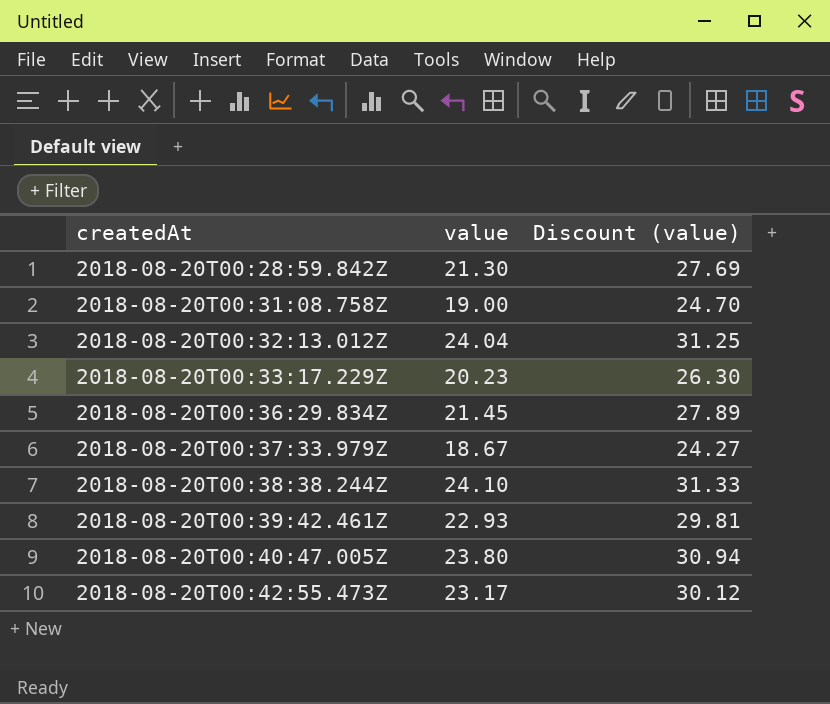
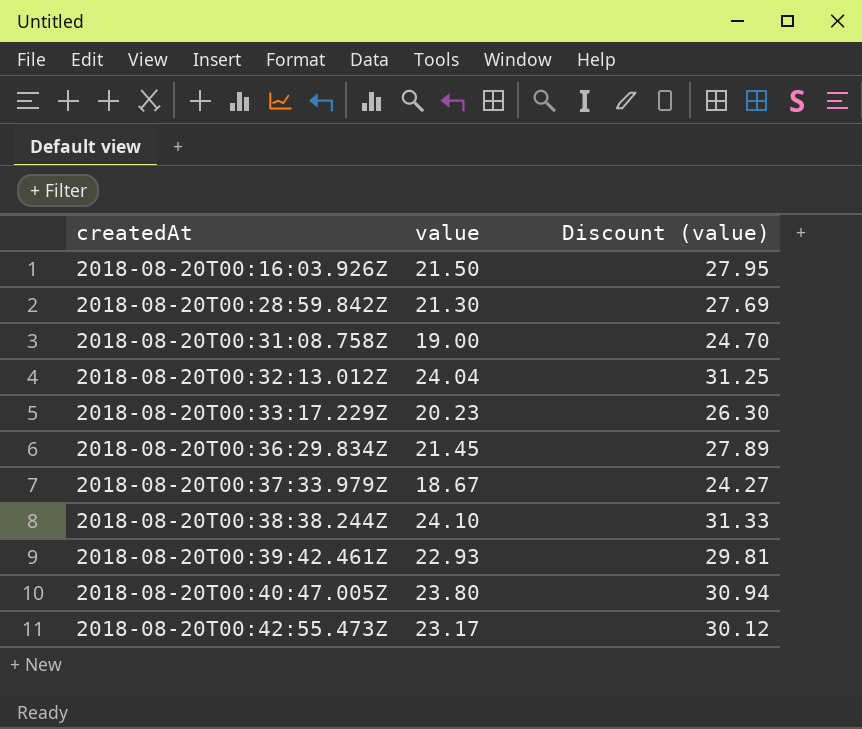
row 2018-08-20T00:16:03.926Z: none -> 21.50 | 27.95

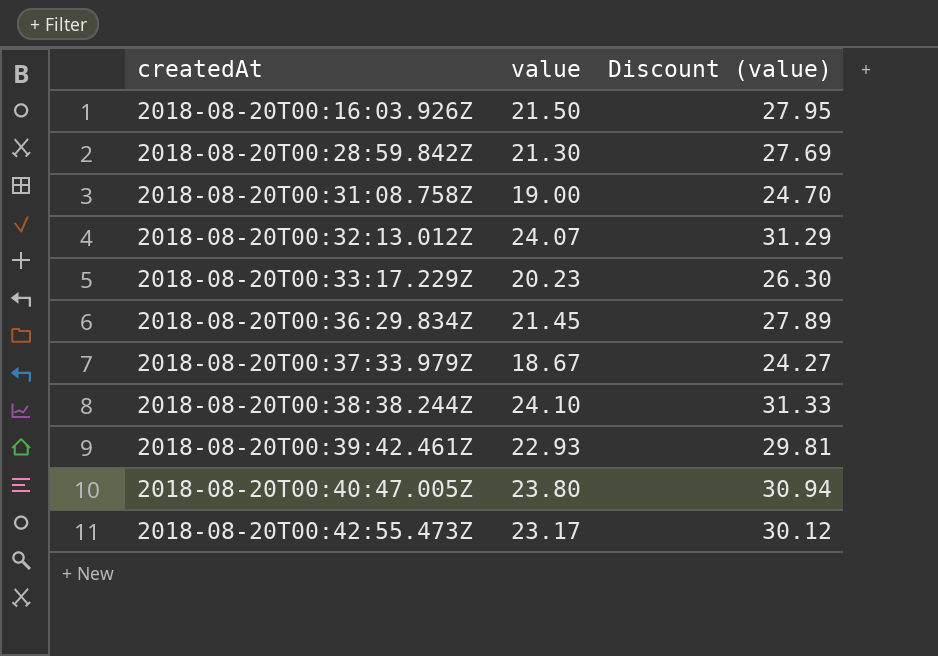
2018-08-20T00:32:13.012Z | value: 24.04 -> 24.07
2018-08-20T00:32:13.012Z | Discount (value): 31.25 -> 31.29

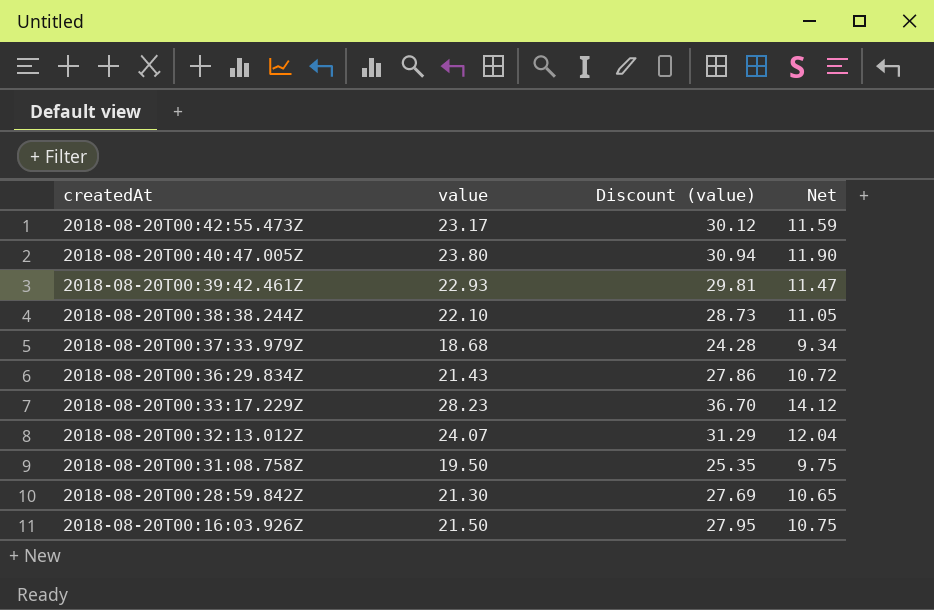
row order: createdAt ascending -> createdAt descending
column Net | formula: none -> [value] * 0.5
2018-08-20T00:38:38.244Z | value: 24.10 -> 22.10
2018-08-20T00:38:38.244Z | Discount (value): 31.33 -> 28.73
2018-08-20T00:37:33.979Z | value: 18.67 -> 18.68
2018-08-20T00:37:33.979Z | Discount (value): 24.27 -> 24.28
2018-08-20T00:36:29.834Z | value: 21.45 -> 21.43
2018-08-20T00:36:29.834Z | Discount (value): 27.89 -> 27.86
2018-08-20T00:33:17.229Z | value: 20.23 -> 28.23
2018-08-20T00:33:17.229Z | Discount (value): 26.30 -> 36.70
2018-08-20T00:31:08.758Z | value: 19.00 -> 19.50
2018-08-20T00:31:08.758Z | Discount (value): 24.70 -> 25.35

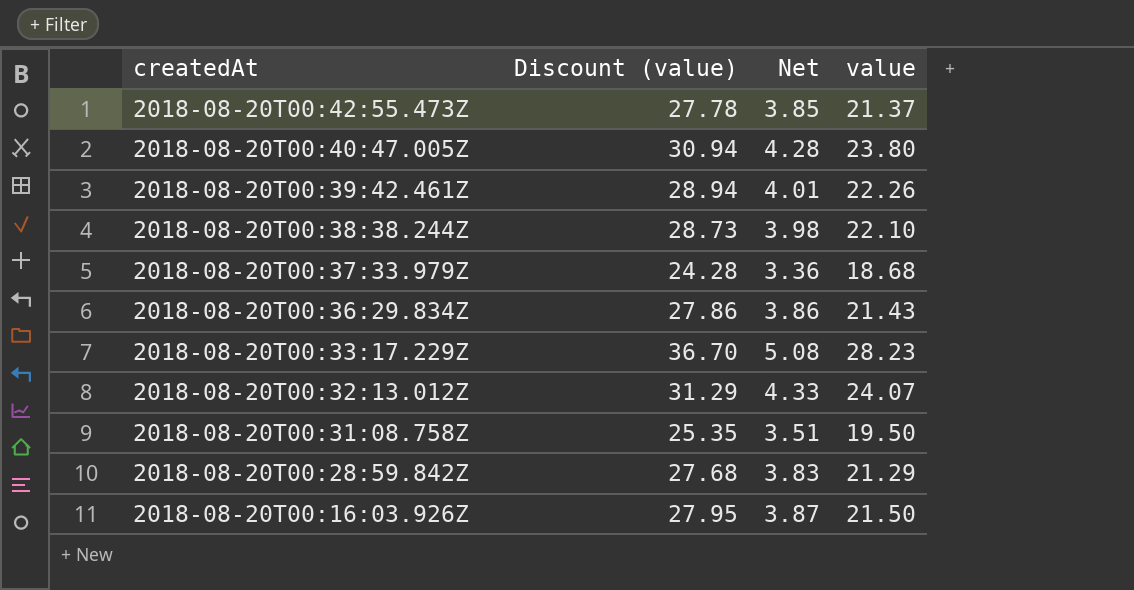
column Net | formula: [value] * 0.5 -> [value] * 0.18
column value | position: 2 -> 4
2018-08-20T00:42:55.473Z | Discount (value): 30.12 -> 27.78
2018-08-20T00:42:55.473Z | value: 23.17 -> 21.37
2018-08-20T00:39:42.461Z | Discount (value): 29.81 -> 28.94
2018-08-20T00:39:42.461Z | value: 22.93 -> 22.26
2018-08-20T00:28:59.842Z | Discount (value): 27.69 -> 27.68
2018-08-20T00:28:59.842Z | value: 21.30 -> 21.29

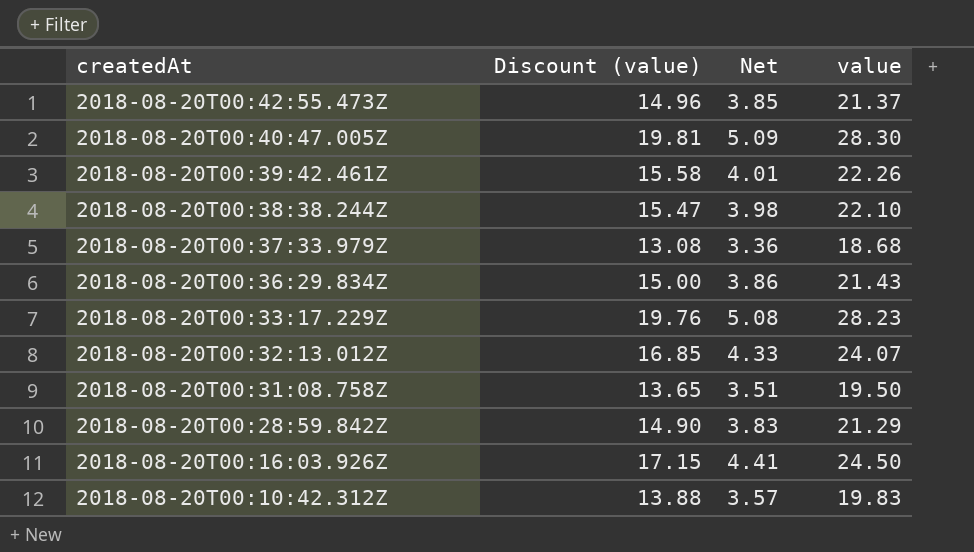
column Discount (value) | formula: [value] * 1.3 -> [value] * 0.7
2018-08-20T00:40:47.005Z | Net: 4.28 -> 5.09
2018-08-20T00:40:47.005Z | value: 23.80 -> 28.30
2018-08-20T00:16:03.926Z | Net: 3.87 -> 4.41
2018-08-20T00:16:03.926Z | value: 21.50 -> 24.50
row 2018-08-20T00:10:42.312Z: none -> 13.88 | 3.57 | 19.83

